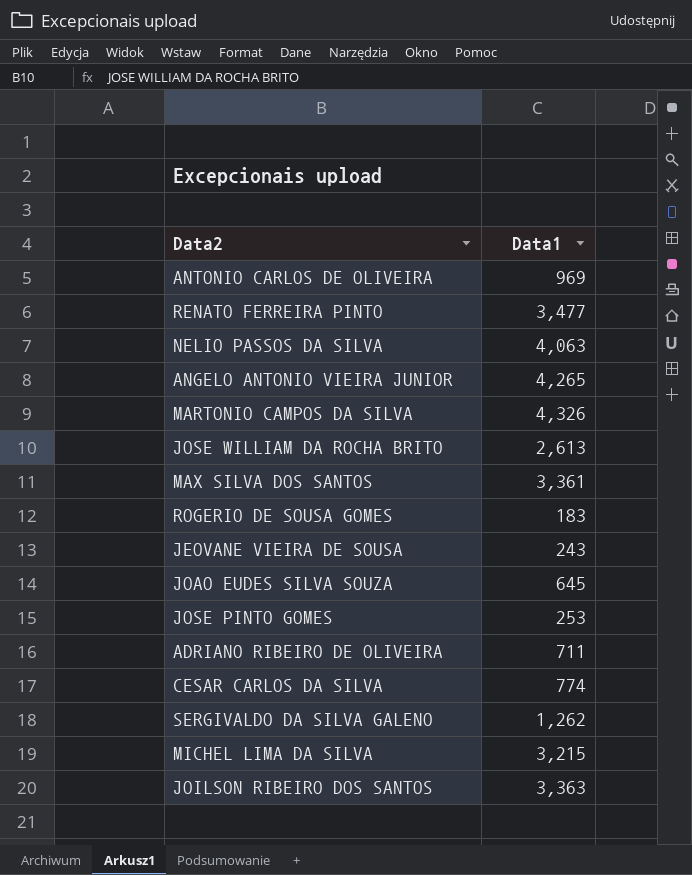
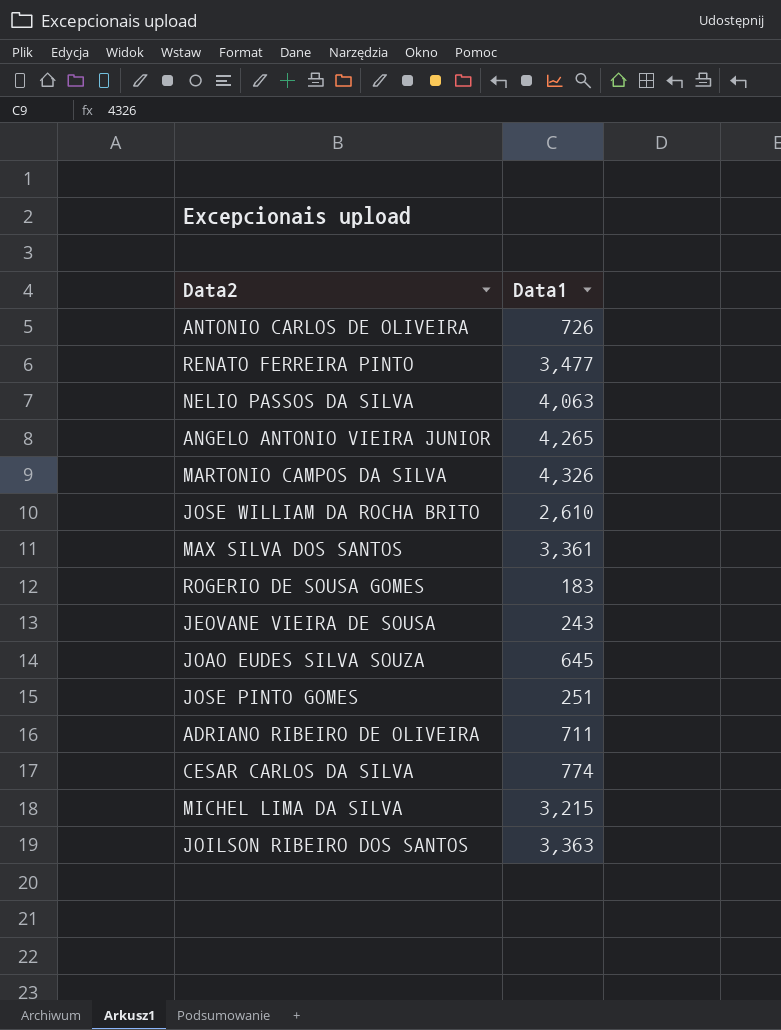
row SERGIVALDO DA SILVA GALENO: 1,262 -> none
ANTONIO CARLOS DE OLIVEIRA | Data1: 969 -> 726
JOSE WILLIAM DA ROCHA BRITO | Data1: 2,613 -> 2,610
JOSE PINTO GOMES | Data1: 253 -> 251

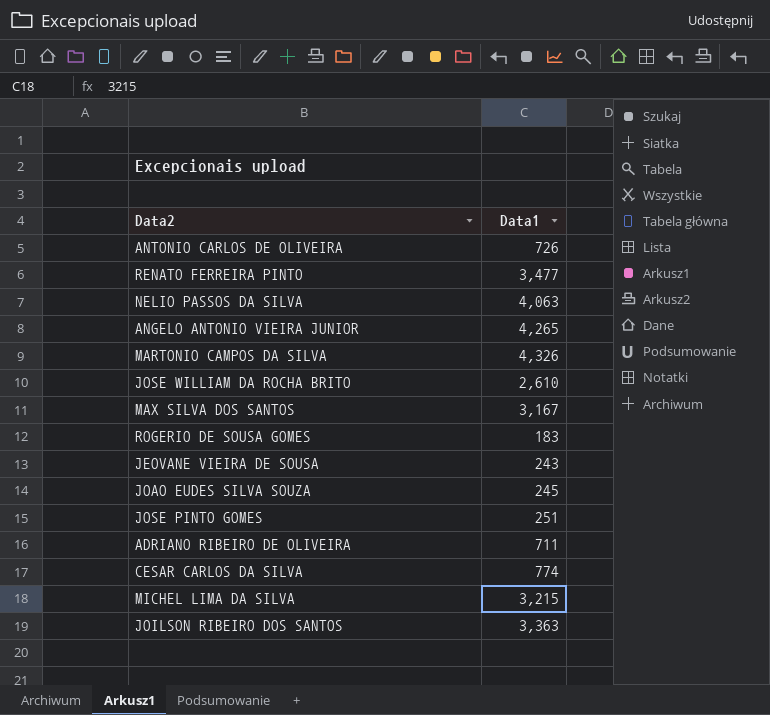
MAX SILVA DOS SANTOS | Data1: 3,361 -> 3,167
JOAO EUDES SILVA SOUZA | Data1: 645 -> 245

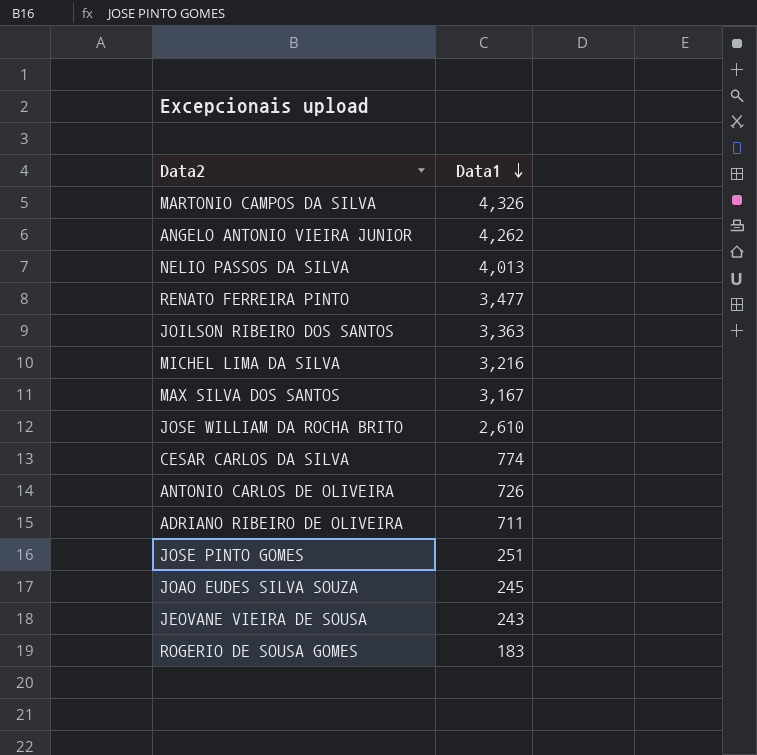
row order: none -> Data1 descending
ANGELO ANTONIO VIEIRA JUNIOR | Data1: 4,265 -> 4,262
NELIO PASSOS DA SILVA | Data1: 4,063 -> 4,013
MICHEL LIMA DA SILVA | Data1: 3,215 -> 3,216

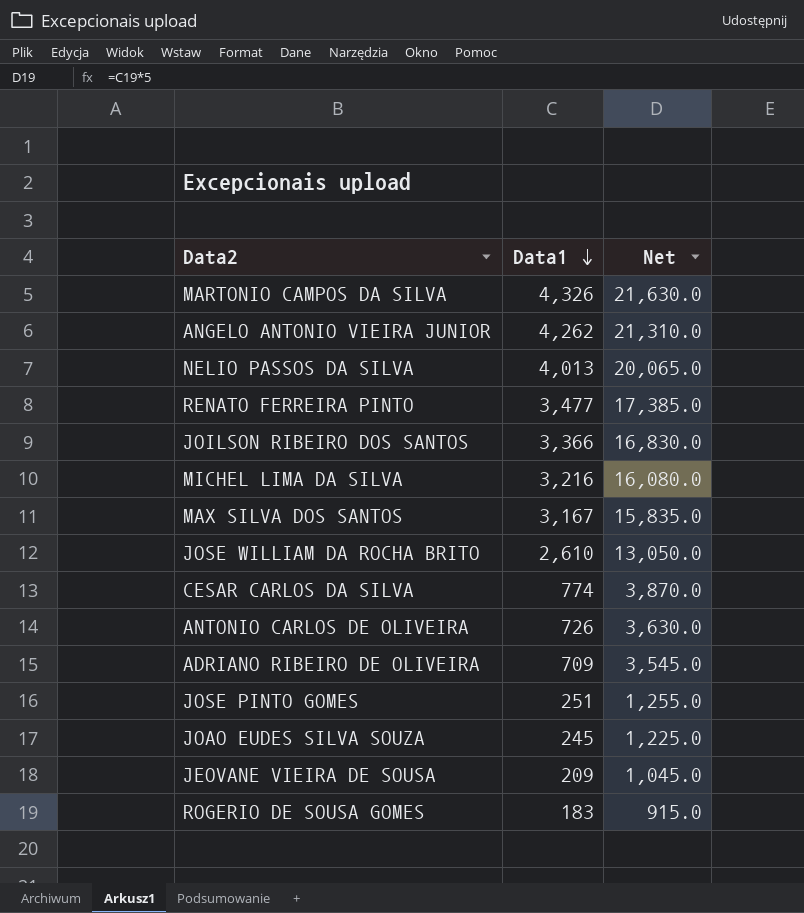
column Net | formula: none -> [Data1] * 5
JOILSON RIBEIRO DOS SANTOS | Data1: 3,363 -> 3,366
ADRIANO RIBEIRO DE OLIVEIRA | Data1: 711 -> 709
JEOVANE VIEIRA DE SOUSA | Data1: 243 -> 209

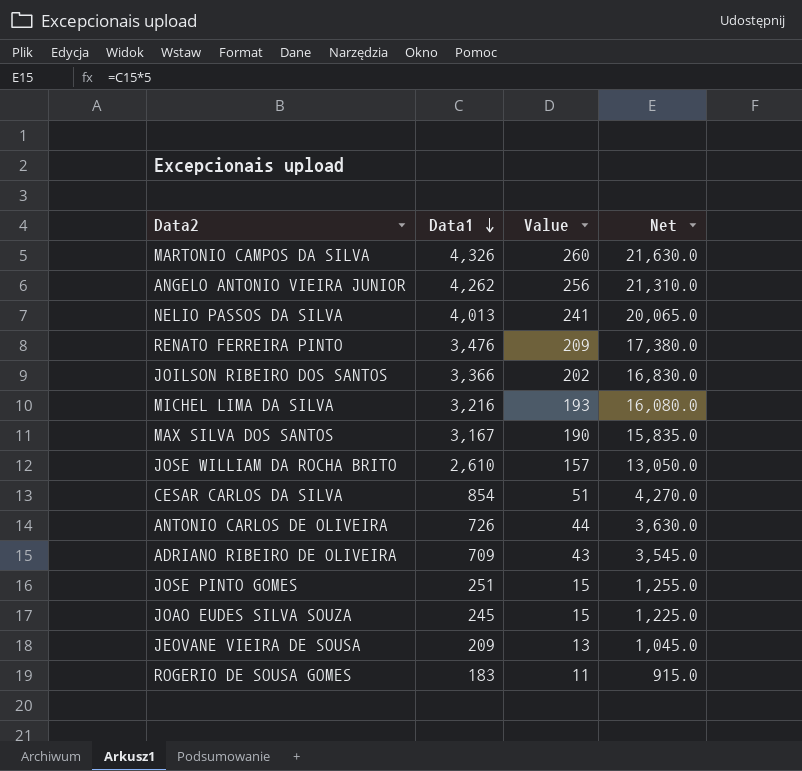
column Value | formula: none -> [Data1] * 0.06
RENATO FERREIRA PINTO | Data1: 3,477 -> 3,476
RENATO FERREIRA PINTO | Net: 17,385.0 -> 17,380.0
CESAR CARLOS DA SILVA | Data1: 774 -> 854
CESAR CARLOS DA SILVA | Net: 3,870.0 -> 4,270.0

